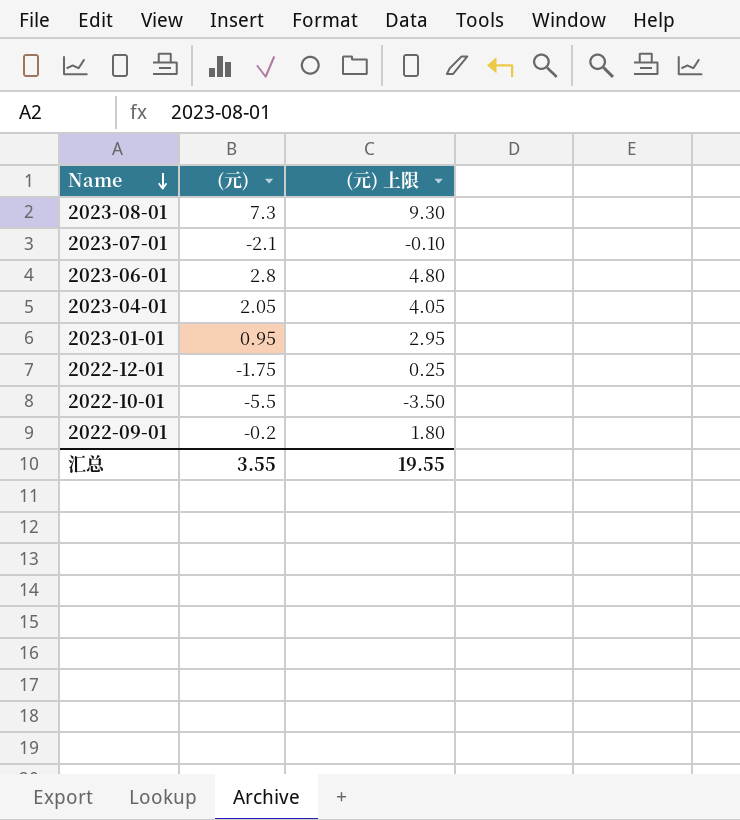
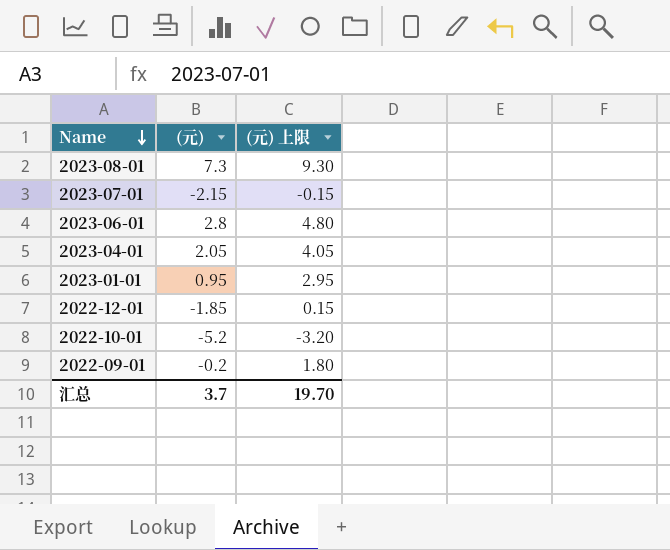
2023-07-01 | (元): -2.1 -> -2.15
2023-07-01 | (元) 上限: -0.10 -> -0.15
2022-12-01 | (元): -1.75 -> -1.85
2022-12-01 | (元) 上限: 0.25 -> 0.15
2022-10-01 | (元): -5.5 -> -5.2
2022-10-01 | (元) 上限: -3.50 -> -3.20
汇总 | (元): 3.55 -> 3.7
汇总 | (元) 上限: 19.55 -> 19.70

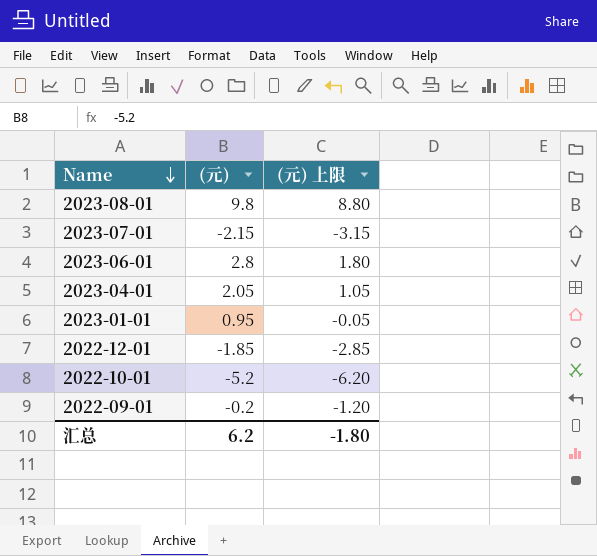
column (元) 上限 | formula: [(元)] + 2 -> [(元)] - 1
2023-08-01 | (元): 7.3 -> 9.8
汇总 | (元): 3.7 -> 6.2
汇总 | (元) 上限: 19.70 -> -1.80

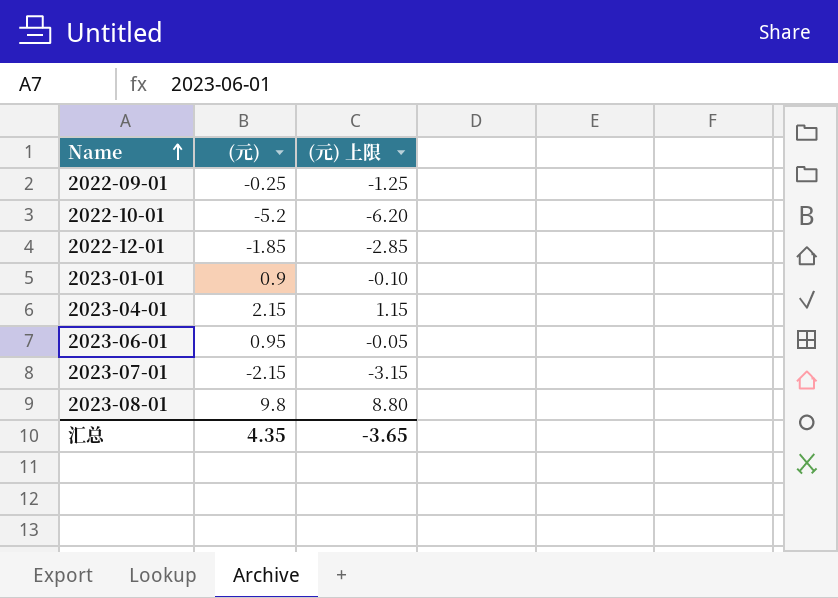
row order: Name descending -> Name ascending
2022-09-01 | (元): -0.2 -> -0.25
2022-09-01 | (元) 上限: -1.20 -> -1.25
2023-01-01 | (元): 0.95 -> 0.9
2023-01-01 | (元) 上限: -0.05 -> -0.10
2023-04-01 | (元): 2.05 -> 2.15
2023-04-01 | (元) 上限: 1.05 -> 1.15
2023-06-01 | (元): 2.8 -> 0.95
2023-06-01 | (元) 上限: 1.80 -> -0.05
汇总 | (元): 6.2 -> 4.35
汇总 | (元) 上限: -1.80 -> -3.65

